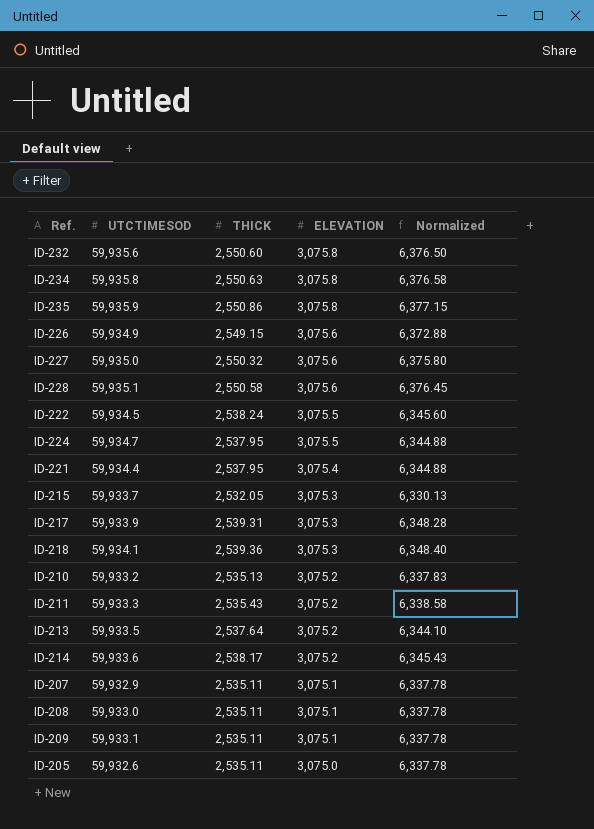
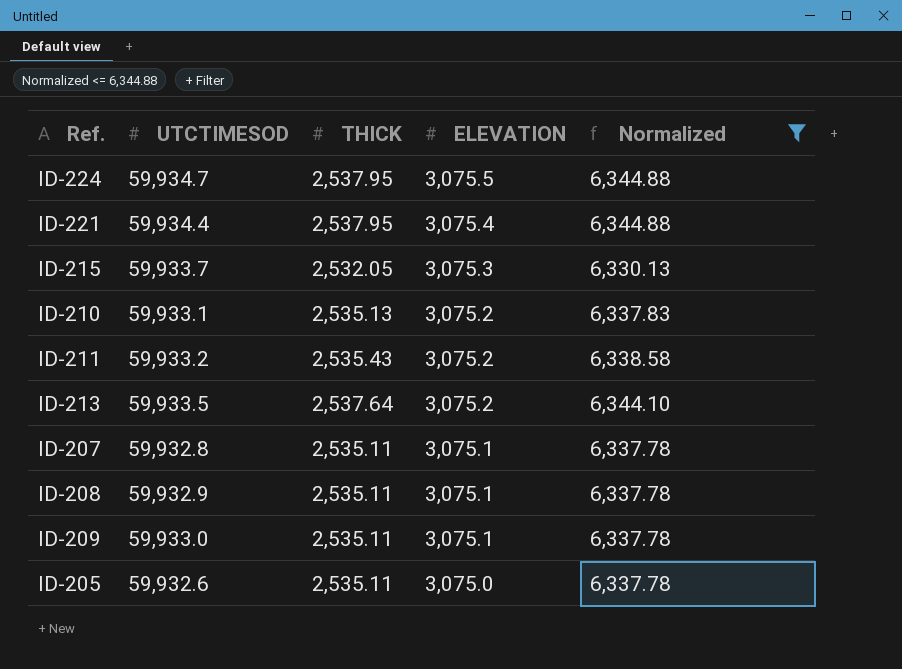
filter: none -> Normalized <= 6,344.88
ID-210 | UTCTIMESOD: 59,933.2 -> 59,933.1
ID-211 | UTCTIMESOD: 59,933.3 -> 59,933.2
ID-207 | UTCTIMESOD: 59,932.9 -> 59,932.8
ID-208 | UTCTIMESOD: 59,933.0 -> 59,932.9
ID-209 | UTCTIMESOD: 59,933.1 -> 59,933.0

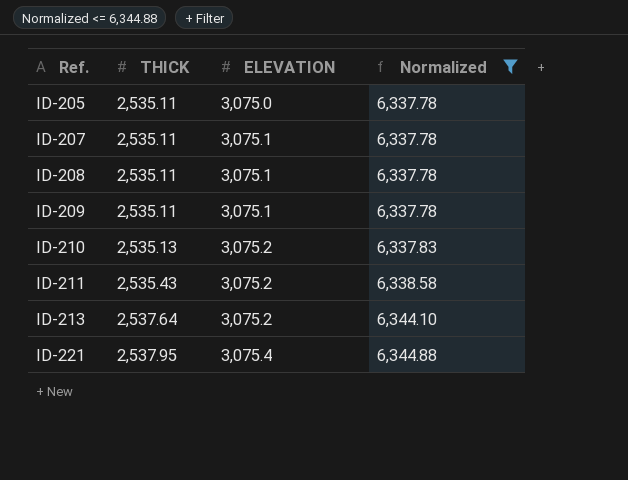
row order: ELEVATION descending -> Ref. ascending
column UTCTIMESOD | position: 2 -> none
row ID-224: 59,934.7 | 2,537.95 | 3,075.5 | 6,344.88 -> none
row ID-215: 59,933.7 | 2,532.05 | 3,075.3 | 6,330.13 -> none

